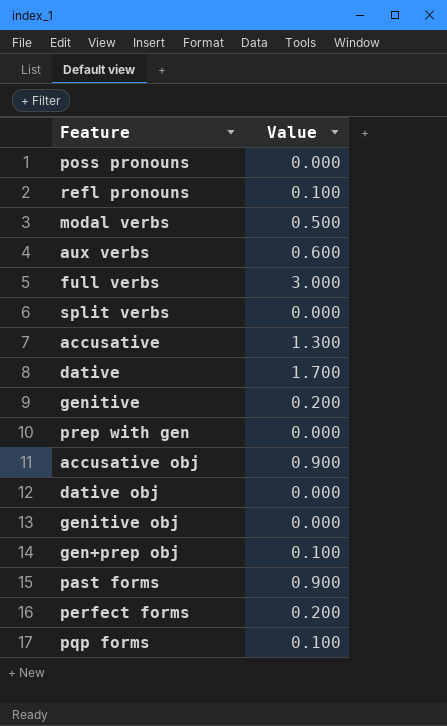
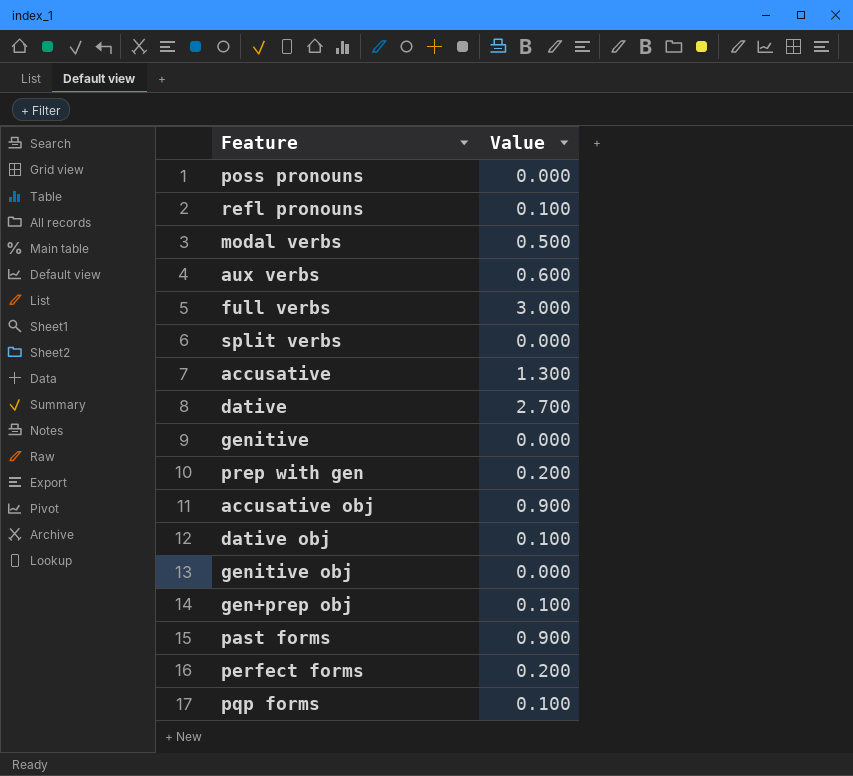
dative | Value: 1.700 -> 2.700
genitive | Value: 0.200 -> 0.000
prep with gen | Value: 0.000 -> 0.200
dative obj | Value: 0.000 -> 0.100

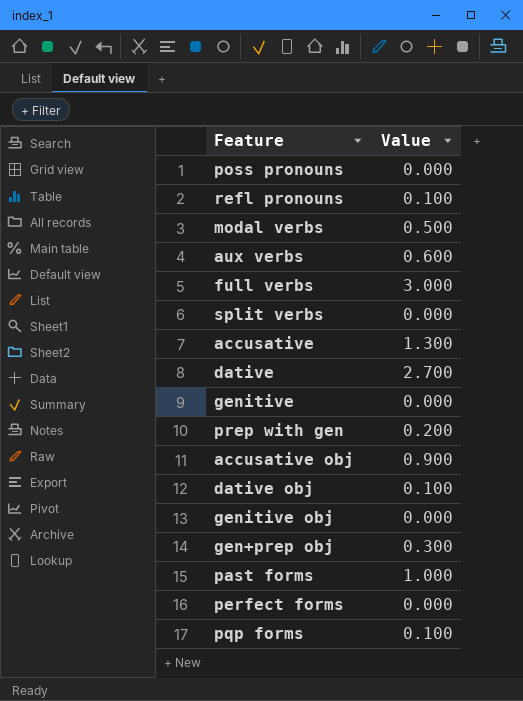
gen+prep obj | Value: 0.100 -> 0.300
past forms | Value: 0.900 -> 1.000
perfect forms | Value: 0.200 -> 0.000

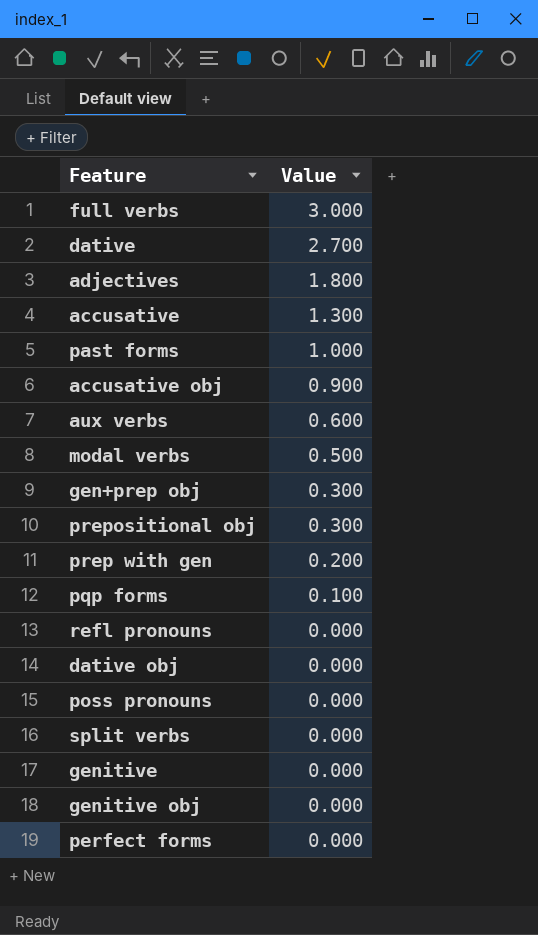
row order: none -> Value descending
row adjectives: none -> 1.800
row prepositional obj: none -> 0.300
refl pronouns | Value: 0.100 -> 0.000
dative obj | Value: 0.100 -> 0.000

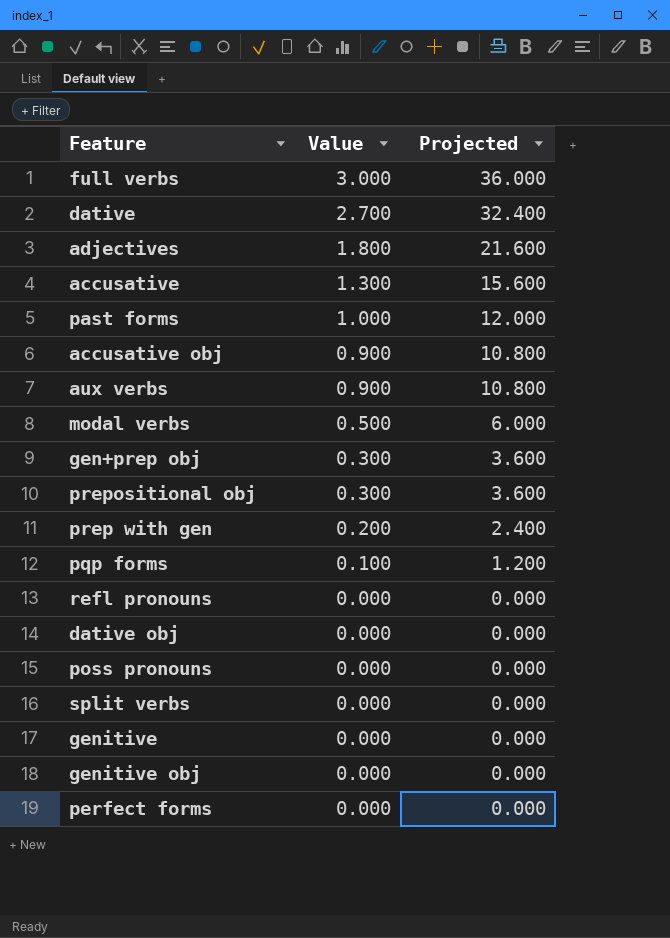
column Projected | formula: none -> [Value] * 12
aux verbs | Value: 0.600 -> 0.900

